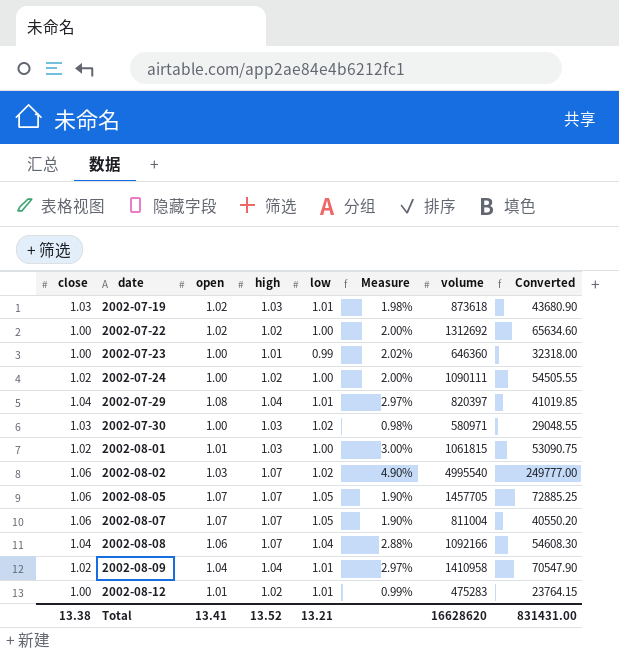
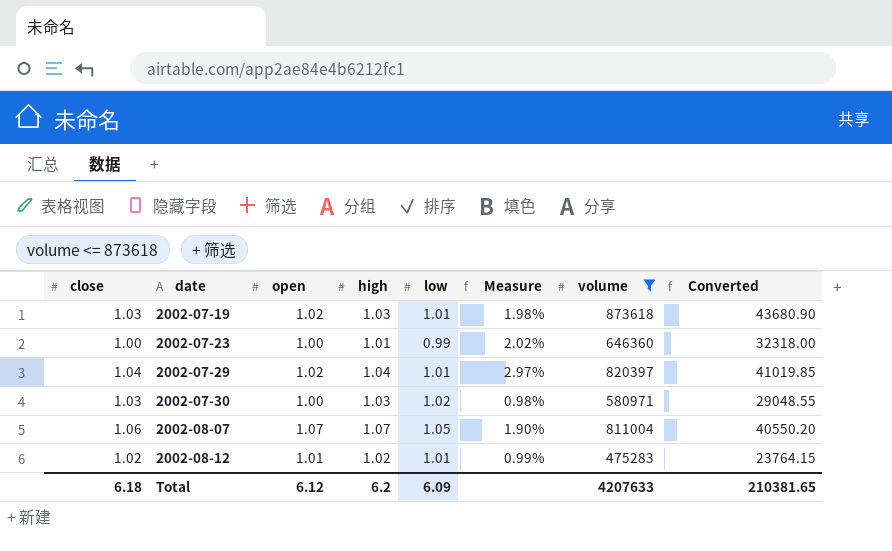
filter: none -> volume <= 873618
2002-07-29 | open: 1.08 -> 1.02
2002-08-12 | close: 1.00 -> 1.02
Total | close: 13.38 -> 6.18
Total | open: 13.41 -> 6.12
Total | high: 13.52 -> 6.2
Total | low: 13.21 -> 6.09
Total | volume: 16628620 -> 4207633
Total | Converted: 831431.00 -> 210381.65

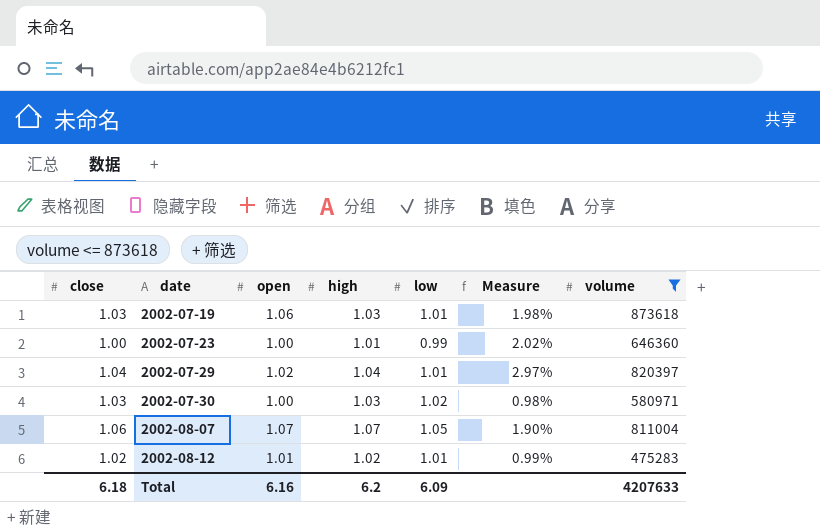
column Converted | formula: [volume] * 0.05 -> none
2002-07-19 | open: 1.02 -> 1.06
Total | open: 6.12 -> 6.16

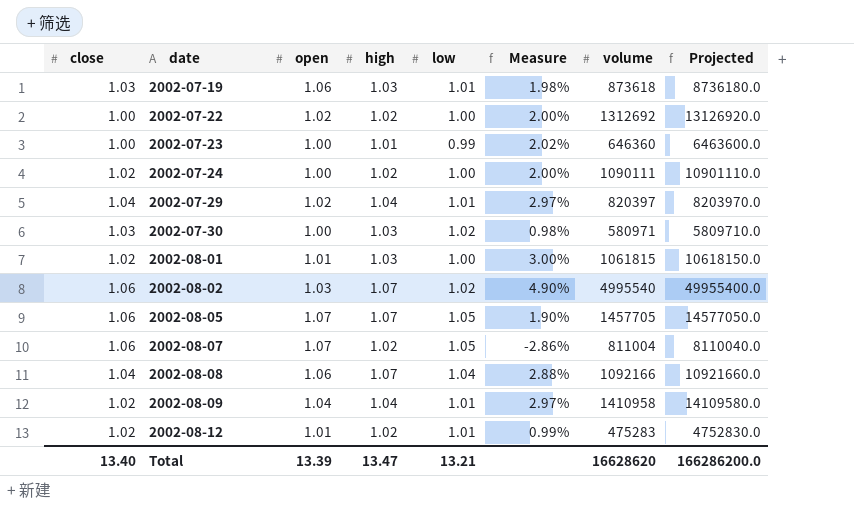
filter: volume <= 873618 -> none
column Projected | formula: none -> [volume] * 10
2002-08-07 | high: 1.07 -> 1.02
2002-08-07 | Measure: 1.90% -> -2.86%
Total | close: 6.18 -> 13.40
Total | open: 6.16 -> 13.39
Total | high: 6.2 -> 13.47
Total | low: 6.09 -> 13.21
Total | volume: 4207633 -> 16628620

